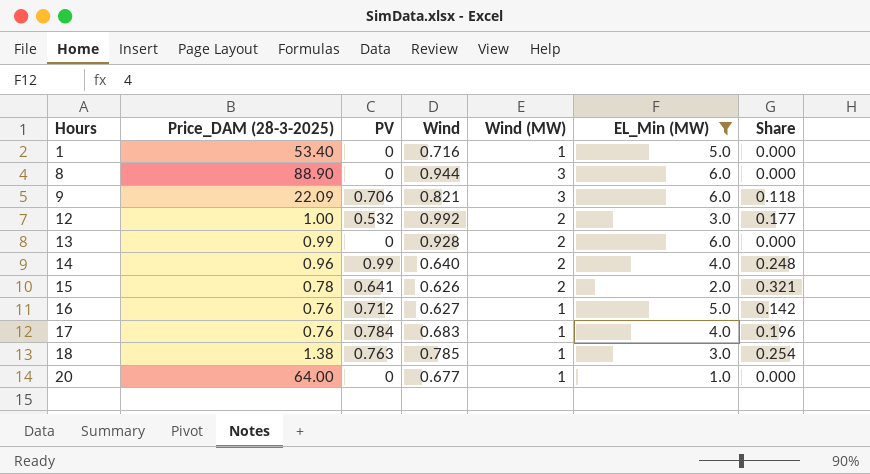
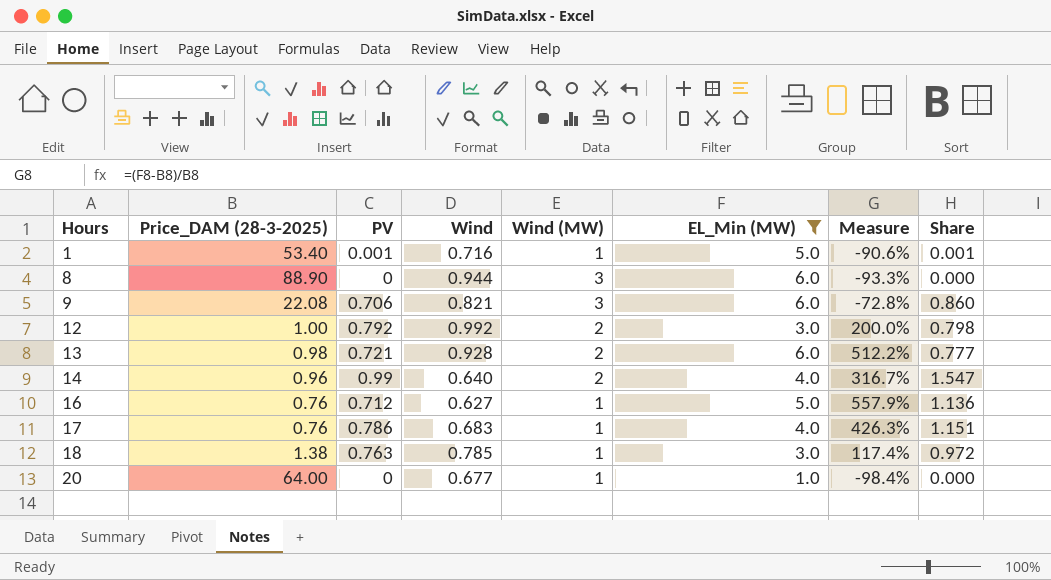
column Measure | formula: none -> ([EL_Min (MW)] - [Price_DAM (28-3-2025)]) / [Price_DAM (28-3-2025)]
column Share | formula: [PV] / [EL_Min (MW)] -> [PV] / [Wind]
row 15: 0.78 | 0.641 | 0.626 | 2 | 2.0 | 0.321 -> none
1 | PV: 0 -> 0.001
9 | Price_DAM (28-3-2025): 22.09 -> 22.08
12 | PV: 0.532 -> 0.792
13 | Price_DAM (28-3-2025): 0.99 -> 0.98
13 | PV: 0 -> 0.721
17 | PV: 0.784 -> 0.786

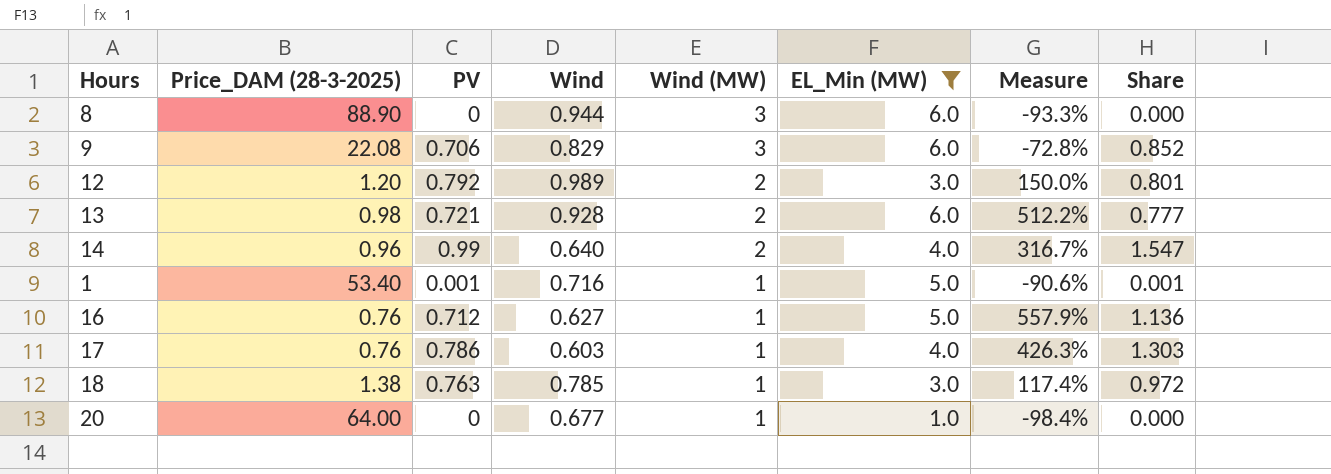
row order: Hours ascending -> Wind (MW) descending
9 | Wind: 0.821 -> 0.829
9 | Share: 0.860 -> 0.852
12 | Price_DAM (28-3-2025): 1.00 -> 1.20
12 | Wind: 0.992 -> 0.989
12 | Measure: 200.0% -> 150.0%
12 | Share: 0.798 -> 0.801
17 | Wind: 0.683 -> 0.603
17 | Share: 1.151 -> 1.303

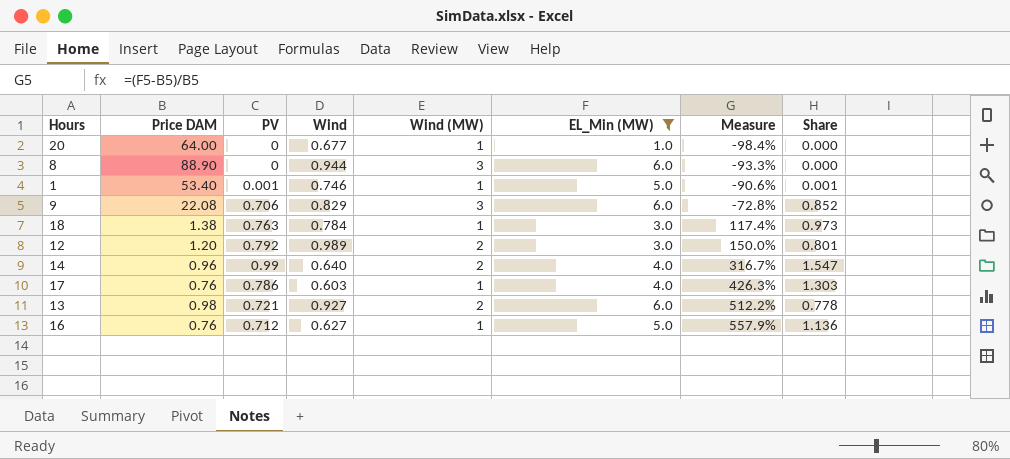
row order: Wind (MW) descending -> Measure ascending
column name: Price_DAM (28-3-2025) -> Price DAM
1 | Wind: 0.716 -> 0.746
18 | Wind: 0.785 -> 0.784
18 | Share: 0.972 -> 0.973
13 | Wind: 0.928 -> 0.927
13 | Share: 0.777 -> 0.778

